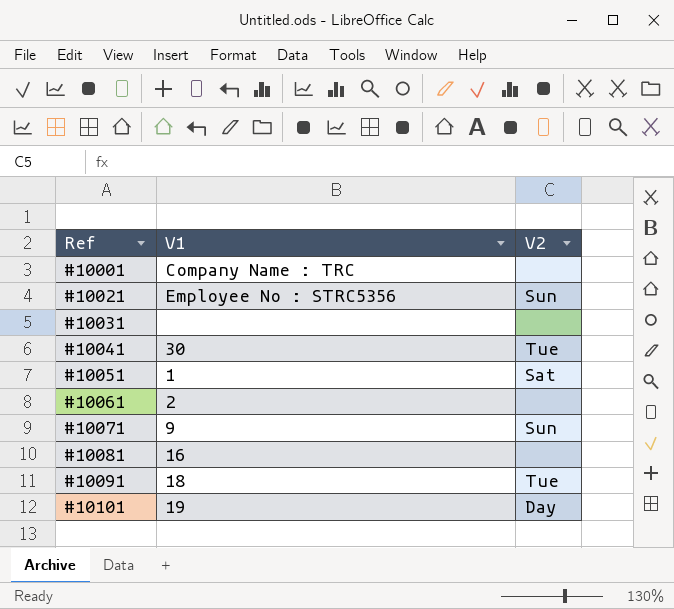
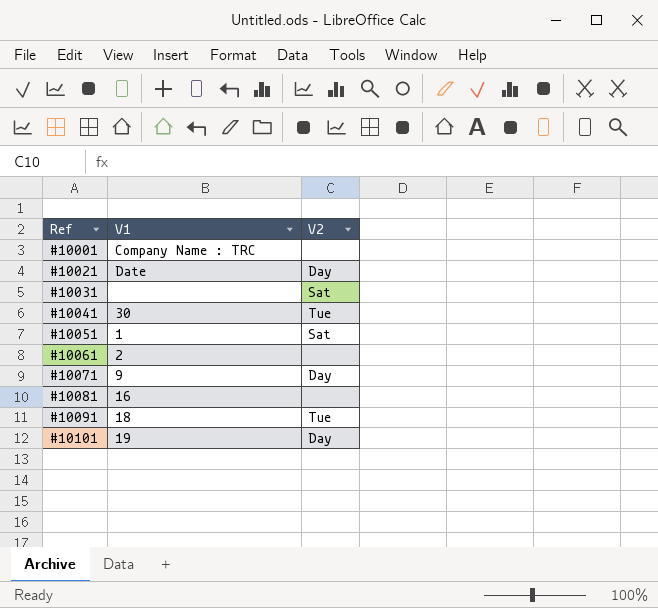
#10021 | V1: Employee No : STRC5356 -> Date
#10021 | V2: Sun -> Day
#10031 | V2: none -> Sat
#10071 | V2: Sun -> Day

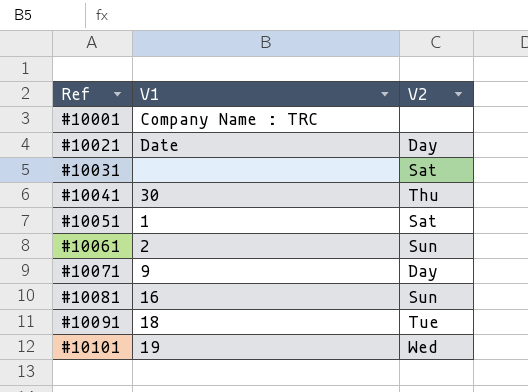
#10041 | V2: Tue -> Thu
#10061 | V2: none -> Sun
#10081 | V2: none -> Sun
#10101 | V2: Day -> Wed

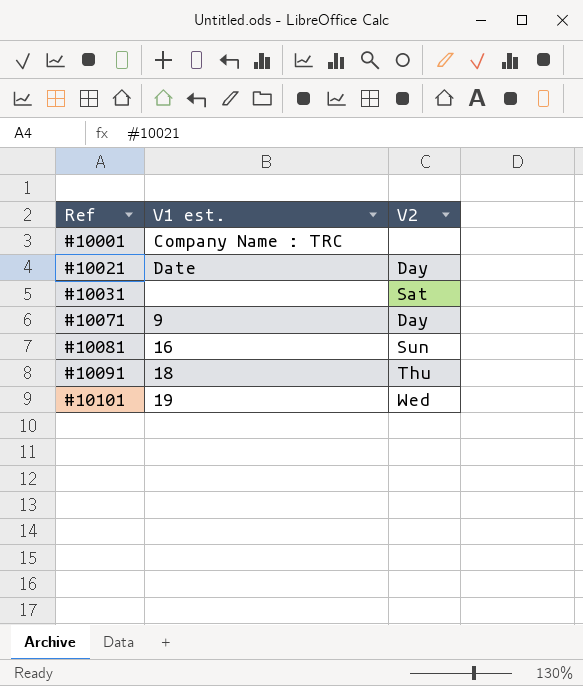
column name: V1 -> V1 est.
row #10041: 30 | Thu -> none
row #10051: 1 | Sat -> none
row #10061: 2 | Sun -> none
#10091 | V2: Tue -> Thu

